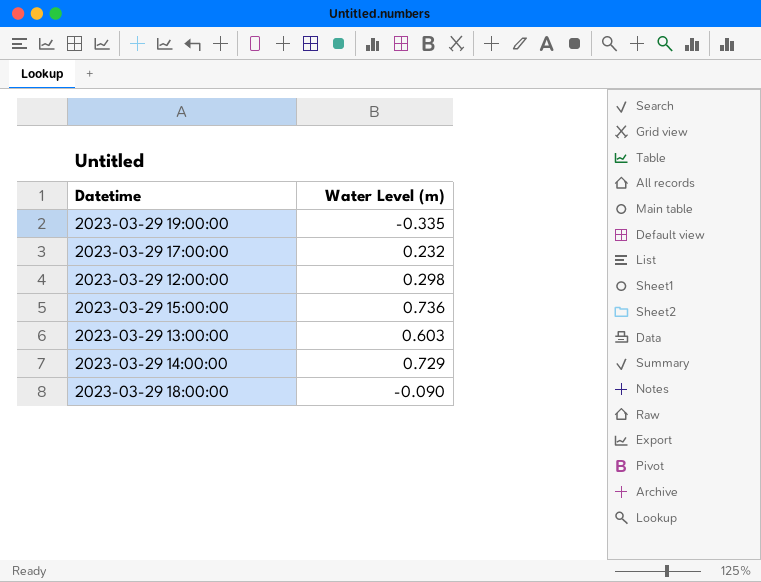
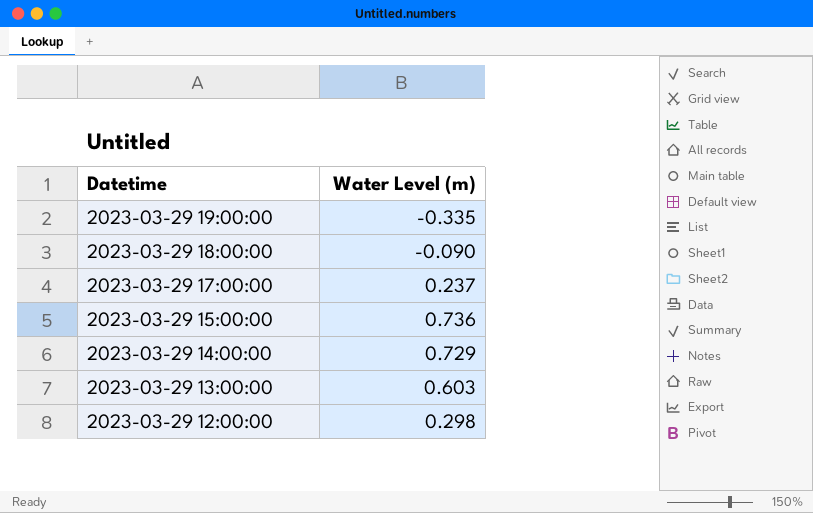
row order: none -> Datetime descending
2023-03-29 17:00:00 | Water Level (m): 0.232 -> 0.237

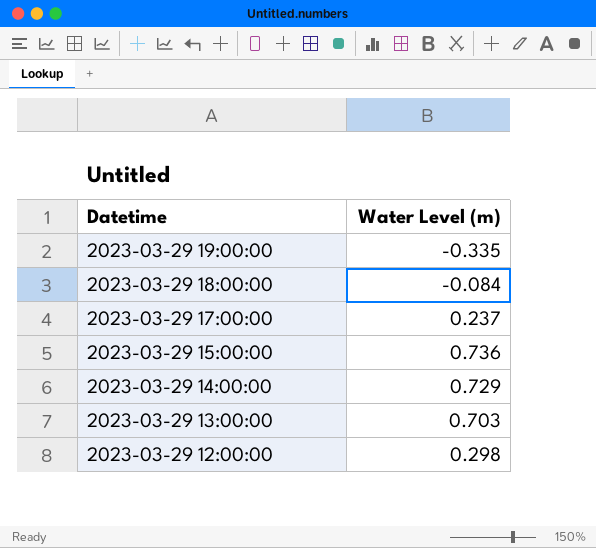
2023-03-29 18:00:00 | Water Level (m): -0.090 -> -0.084
2023-03-29 13:00:00 | Water Level (m): 0.603 -> 0.703

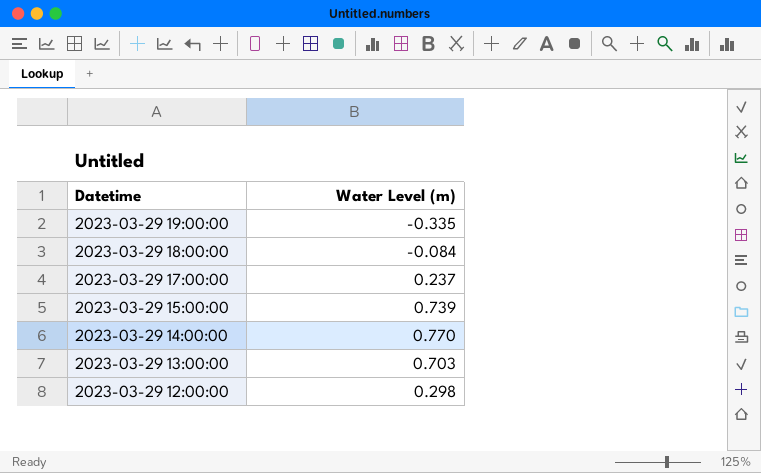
2023-03-29 15:00:00 | Water Level (m): 0.736 -> 0.739
2023-03-29 14:00:00 | Water Level (m): 0.729 -> 0.770

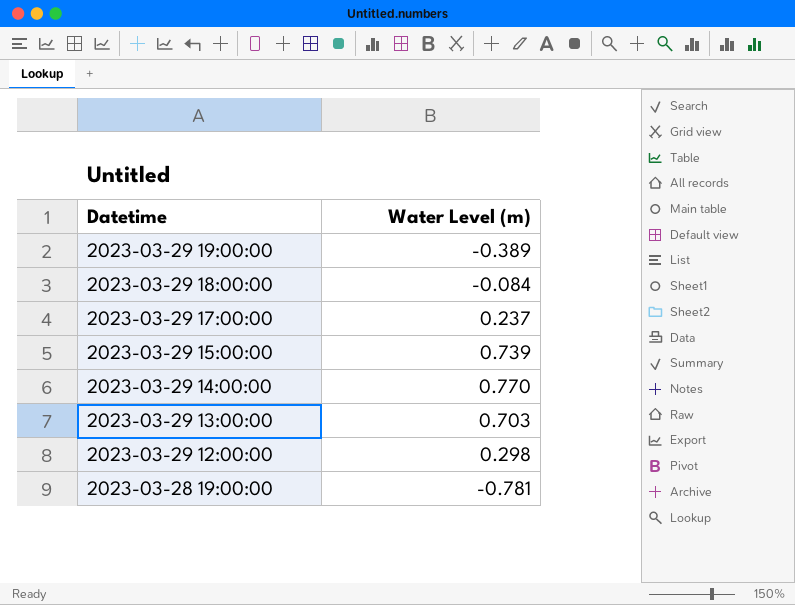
2023-03-29 19:00:00 | Water Level (m): -0.335 -> -0.389
row 2023-03-28 19:00:00: none -> -0.781

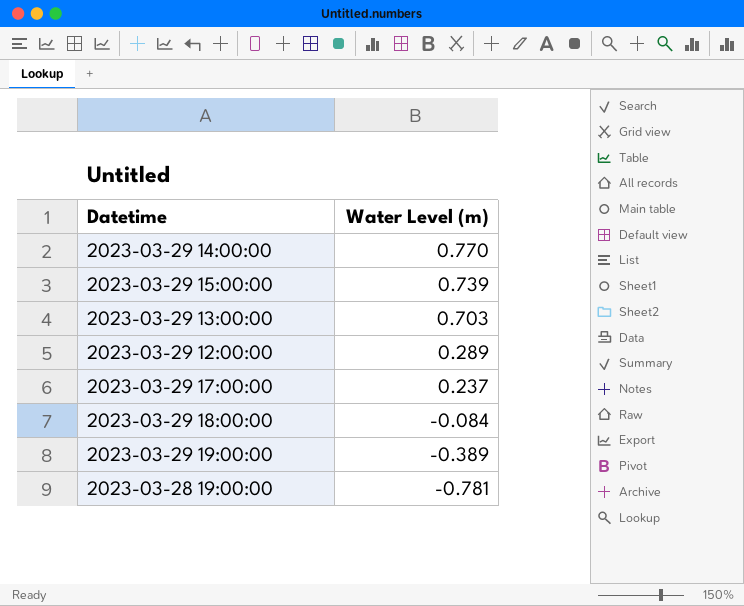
row order: Datetime descending -> Water Level (m) descending
2023-03-29 12:00:00 | Water Level (m): 0.298 -> 0.289

